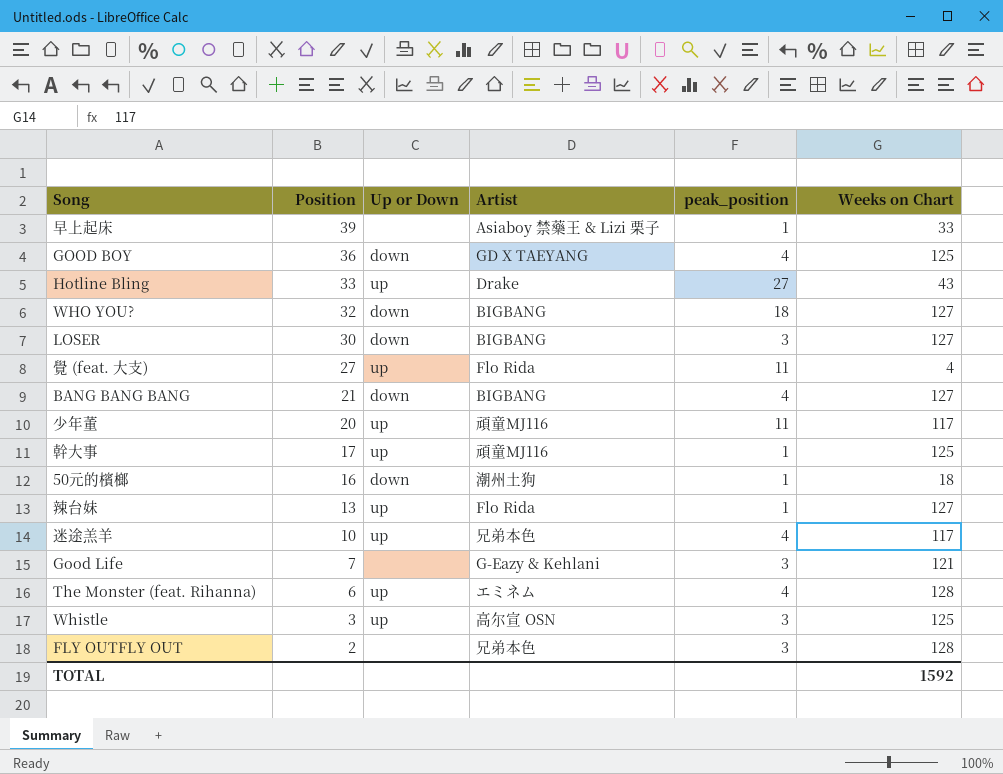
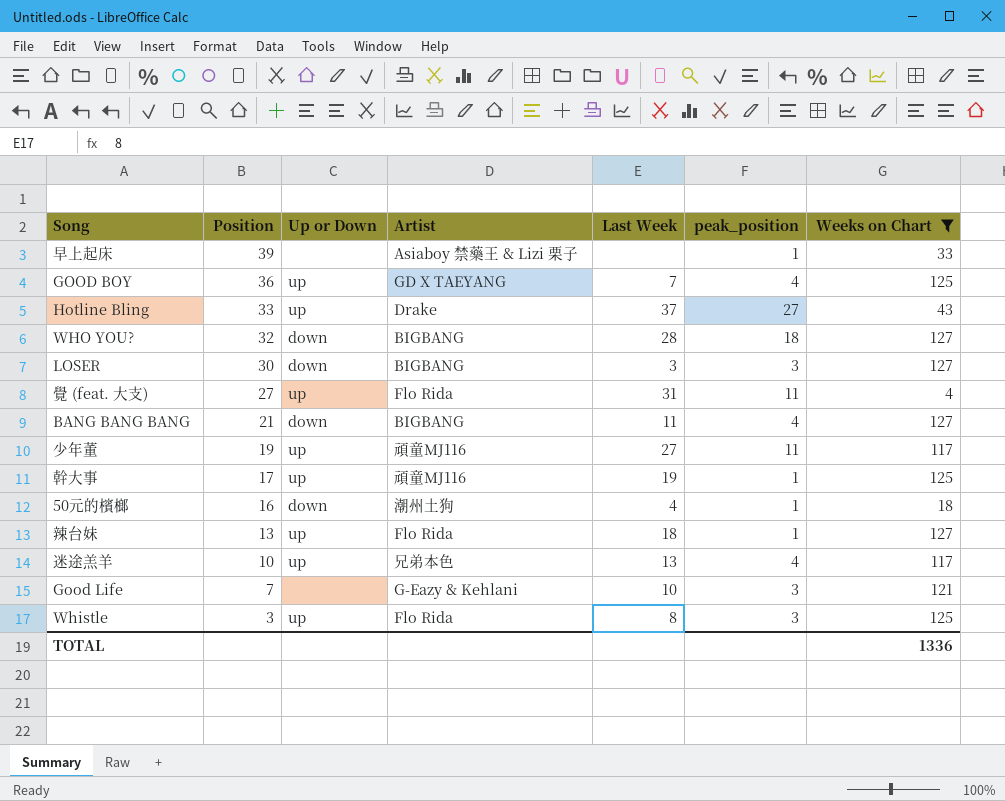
filter: none -> Weeks on Chart != 128
column Last Week | position: none -> 5
GOOD BOY | Up or Down: down -> up
少年董 | Position: 20 -> 19
Whistle | Artist: 高尔宣 OSN -> Flo Rida
TOTAL | Weeks on Chart: 1592 -> 1336

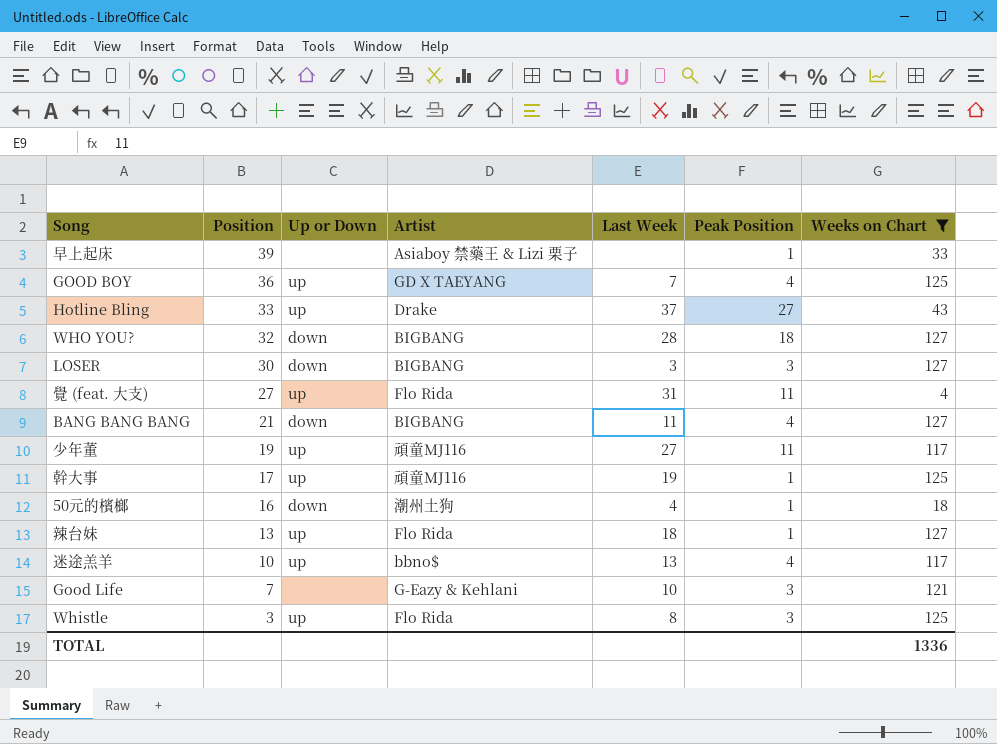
column name: peak_position -> Peak Position
迷途羔羊 | Artist: 兄弟本色 -> bbno$

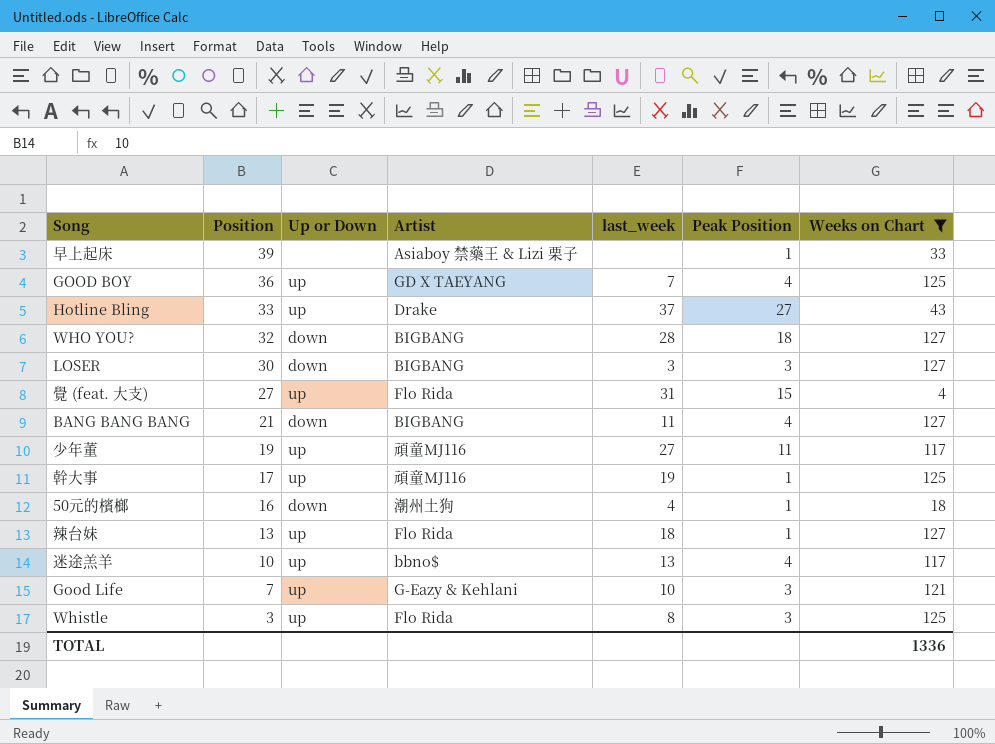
column name: Last Week -> last_week
覺 (feat. 大支) | Peak Position: 11 -> 15
Good Life | Up or Down: none -> up

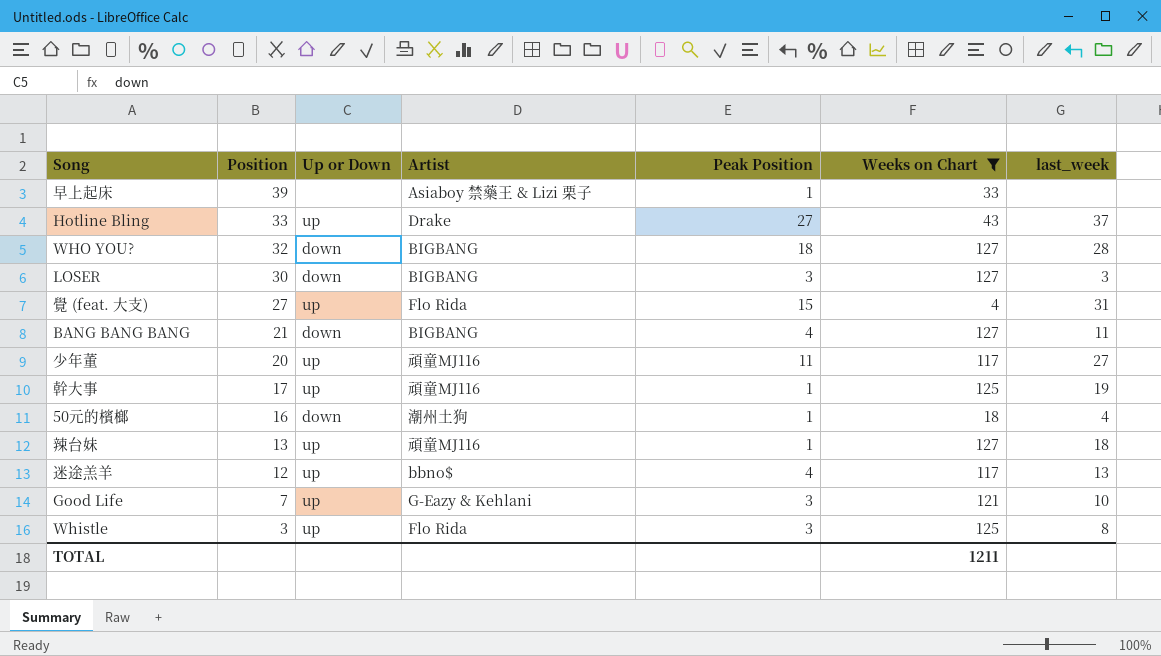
column last_week | position: 5 -> 7
row GOOD BOY: 36 | up | GD X TAEYANG | 7 | 4 | 125 -> none
少年董 | Position: 19 -> 20
辣台妹 | Artist: Flo Rida -> 頑童MJ116
迷途羔羊 | Position: 10 -> 12
TOTAL | Weeks on Chart: 1336 -> 1211

